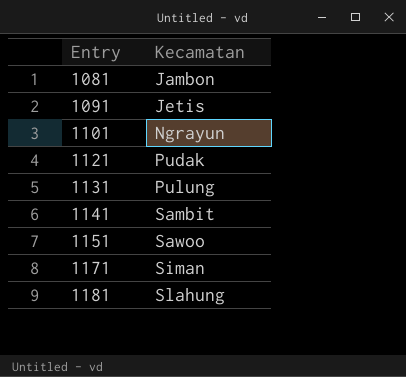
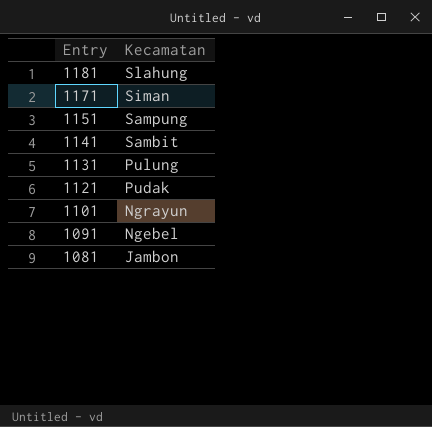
row order: Entry ascending -> Entry descending
1151 | Kecamatan: Sawoo -> Sampung
1091 | Kecamatan: Jetis -> Ngebel

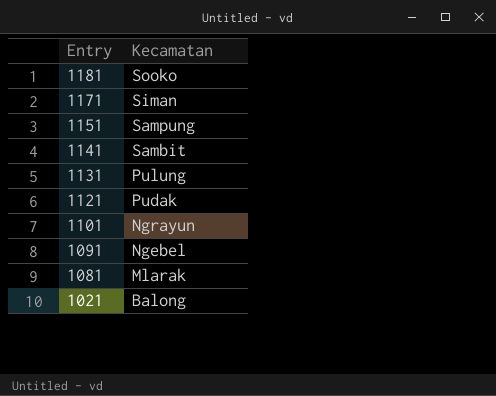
1181 | Kecamatan: Slahung -> Sooko
1081 | Kecamatan: Jambon -> Mlarak
row 1021: none -> Balong

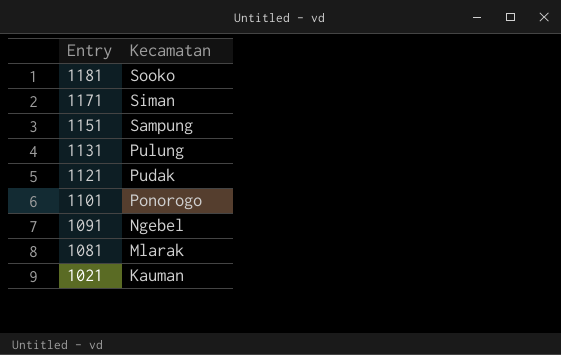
row 1141: Sambit -> none
1101 | Kecamatan: Ngrayun -> Ponorogo
1021 | Kecamatan: Balong -> Kauman

